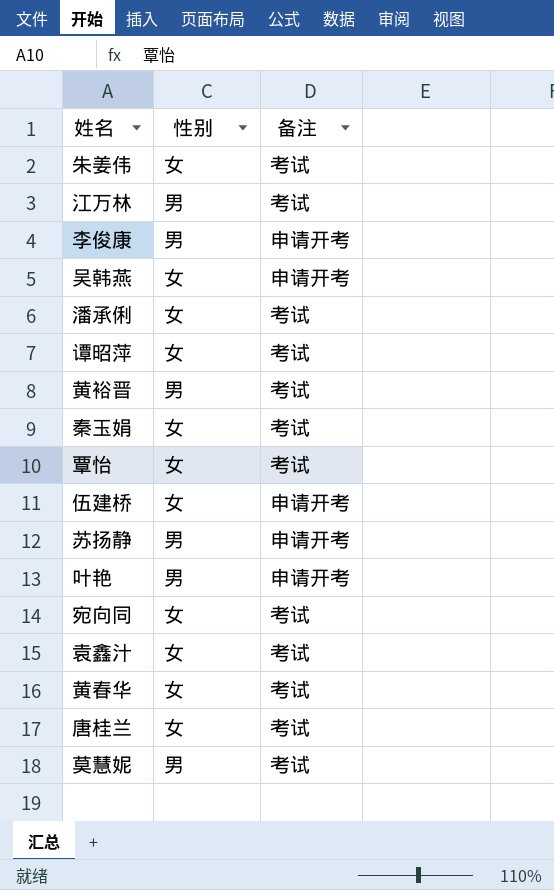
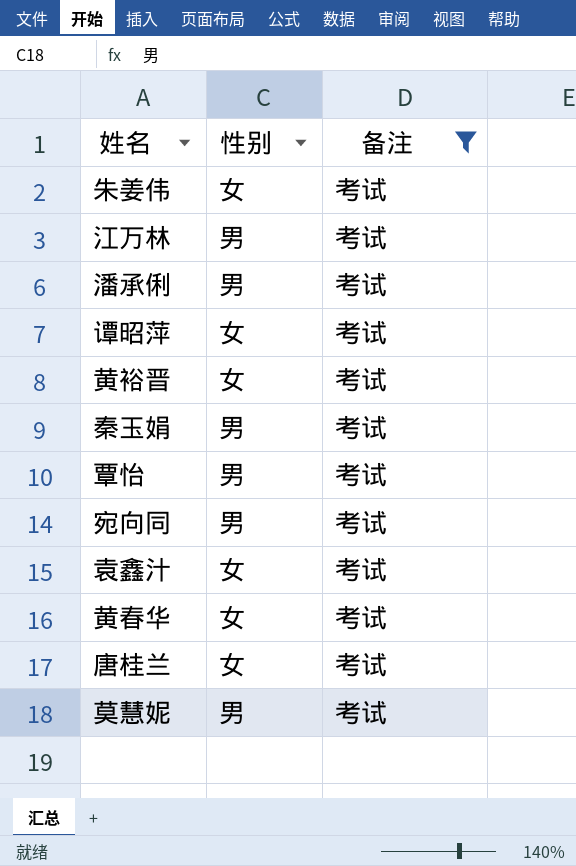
filter: none -> 备注 = 考试
潘承俐 | 性别: 女 -> 男
黄裕晋 | 性别: 男 -> 女
秦玉娟 | 性别: 女 -> 男
覃怡 | 性别: 女 -> 男
宛向同 | 性别: 女 -> 男

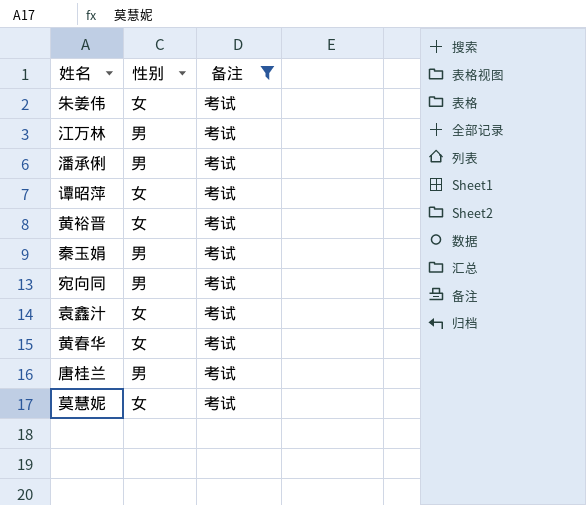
row 覃怡: 男 | 考试 -> none
唐桂兰 | 性别: 女 -> 男
莫慧妮 | 性别: 男 -> 女

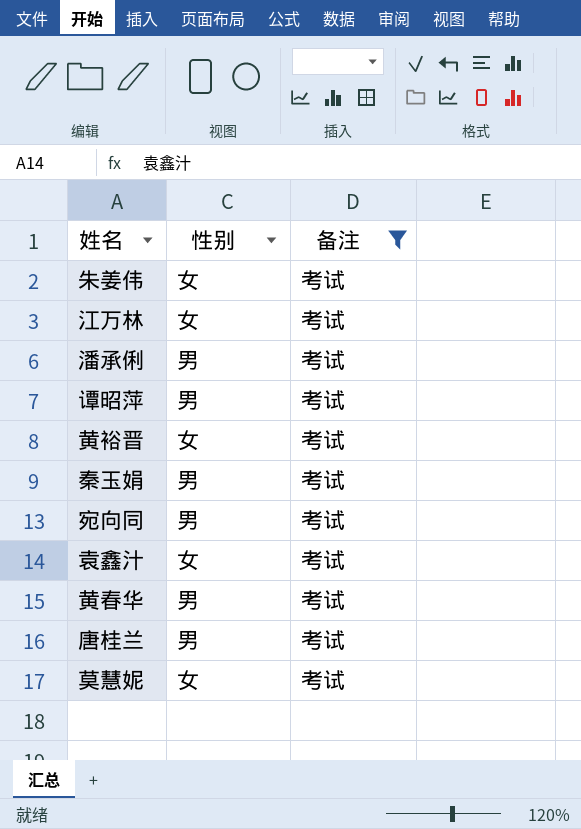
江万林 | 性别: 男 -> 女
谭昭萍 | 性别: 女 -> 男
黄春华 | 性别: 女 -> 男

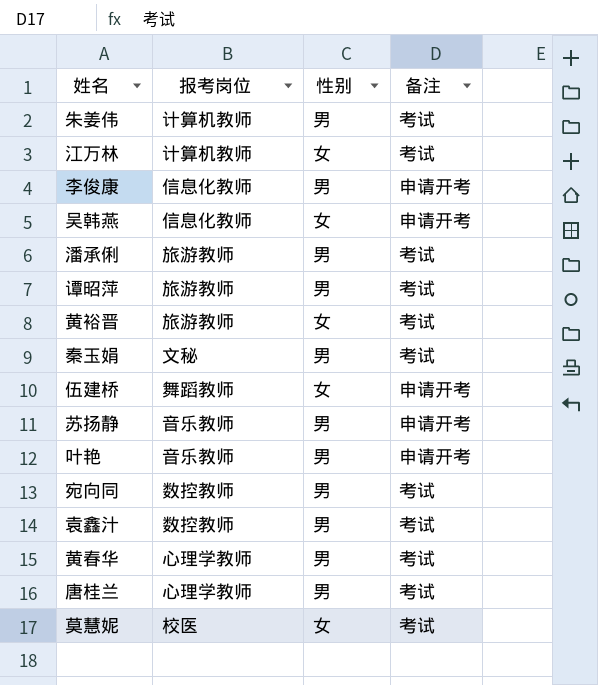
filter: 备注 = 考试 -> none
column 报考岗位 | position: none -> 2
朱姜伟 | 性别: 女 -> 男
袁鑫汁 | 性别: 女 -> 男

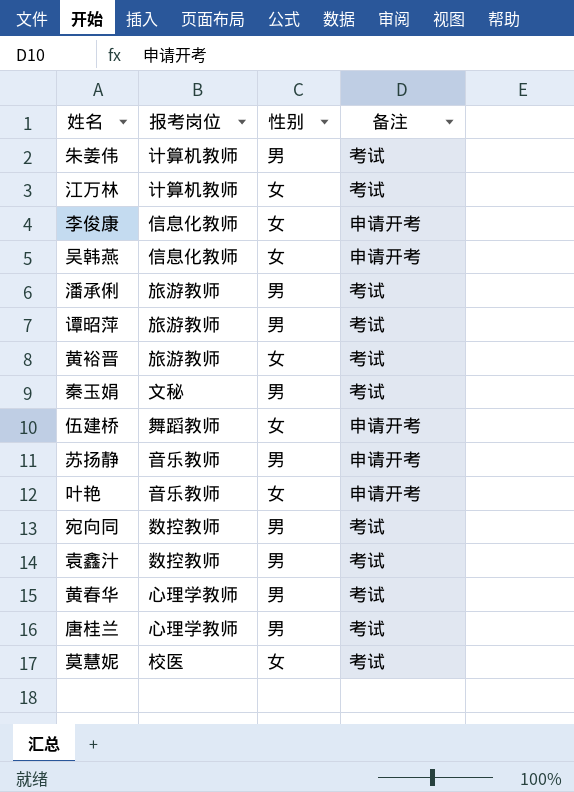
李俊康 | 性别: 男 -> 女
叶艳 | 性别: 男 -> 女

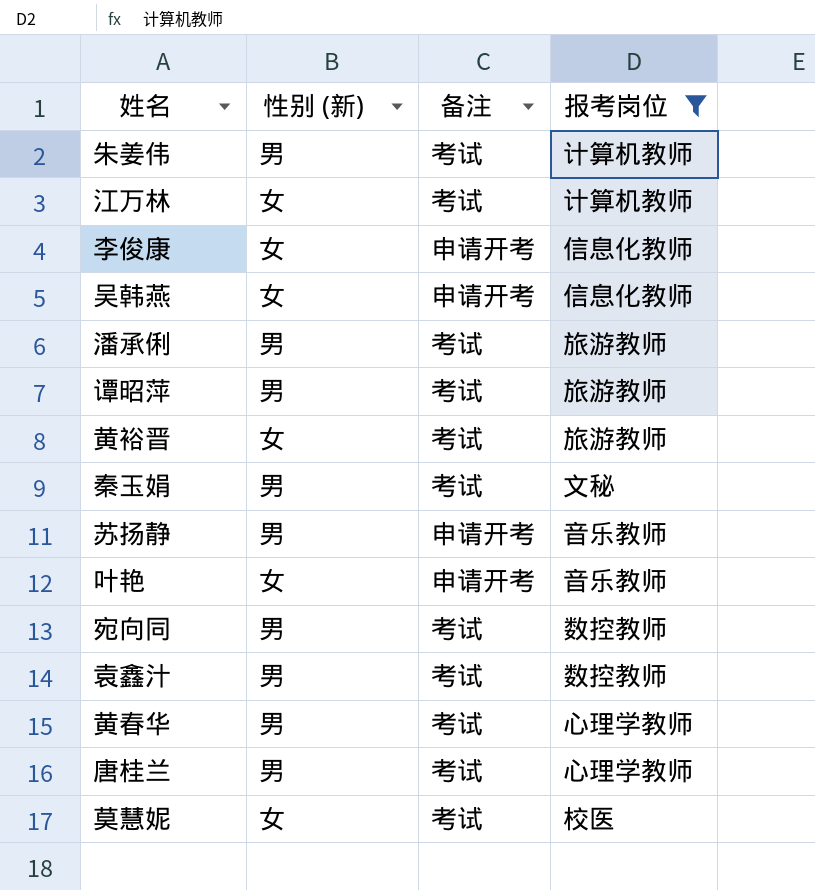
filter: none -> 报考岗位 != 舞蹈教师
column name: 性别 -> 性别 (新)
column 报考岗位 | position: 2 -> 4

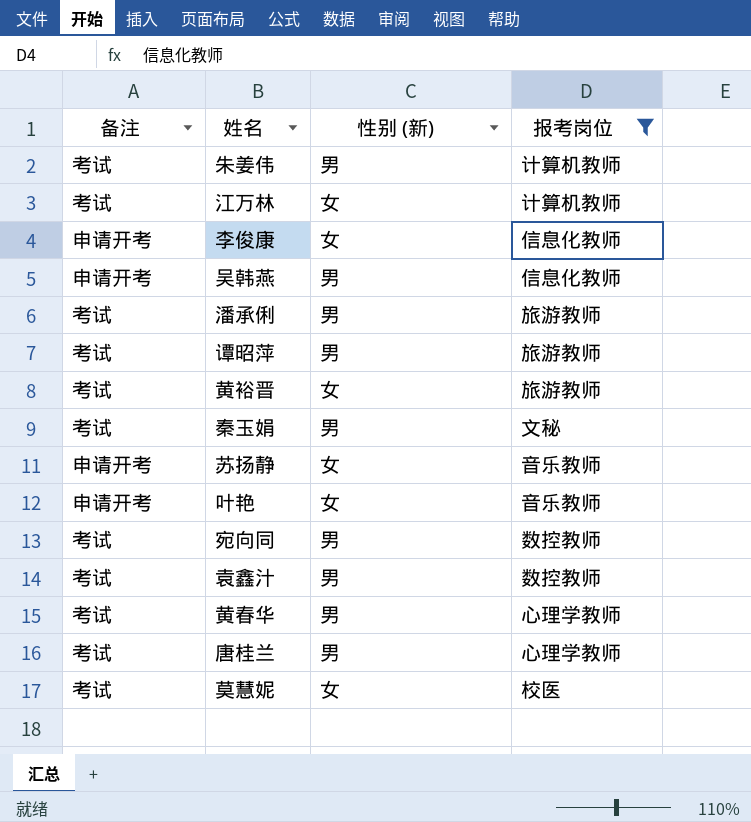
column 备注 | position: 3 -> 1
吴韩燕 | 性别 (新): 女 -> 男
苏扬静 | 性别 (新): 男 -> 女

